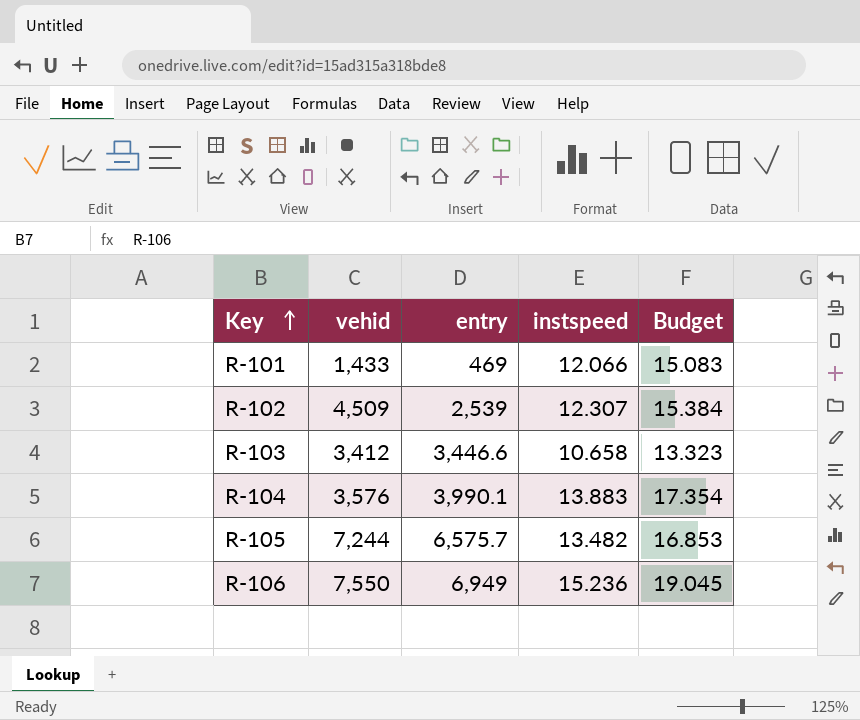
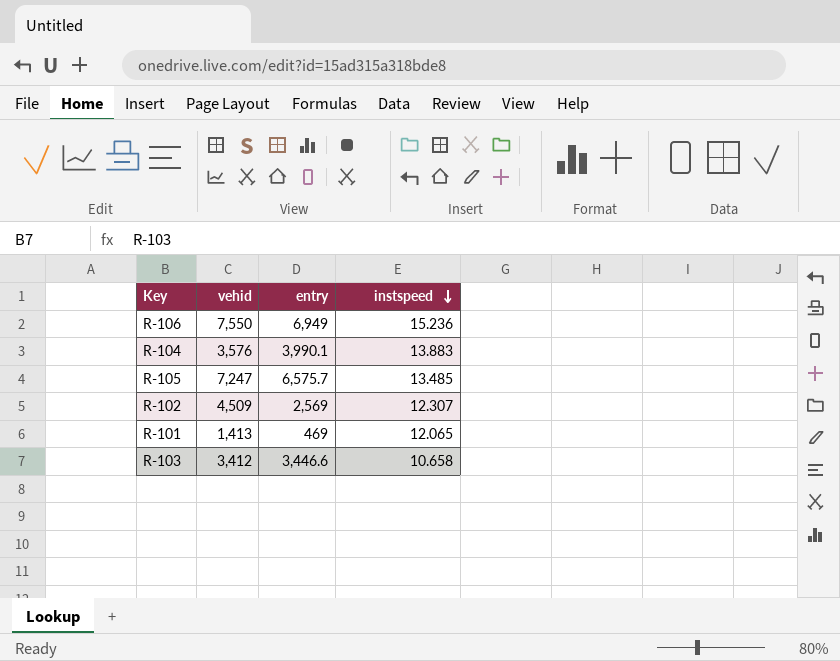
row order: Key ascending -> instspeed descending
column Budget | formula: [instspeed] * 1.25 -> none
R-105 | vehid: 7,244 -> 7,247
R-105 | instspeed: 13.482 -> 13.485
R-102 | entry: 2,539 -> 2,569
R-101 | vehid: 1,433 -> 1,413
R-101 | instspeed: 12.066 -> 12.065

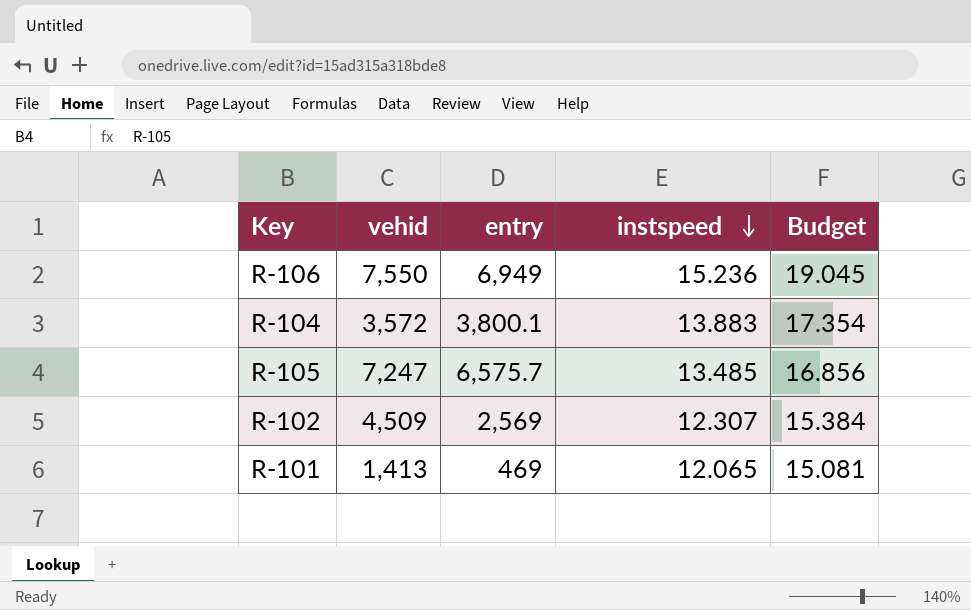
column Budget | formula: none -> [instspeed] * 1.25
row R-103: 3,412 | 3,446.6 | 10.658 -> none
R-104 | vehid: 3,576 -> 3,572
R-104 | entry: 3,990.1 -> 3,800.1

